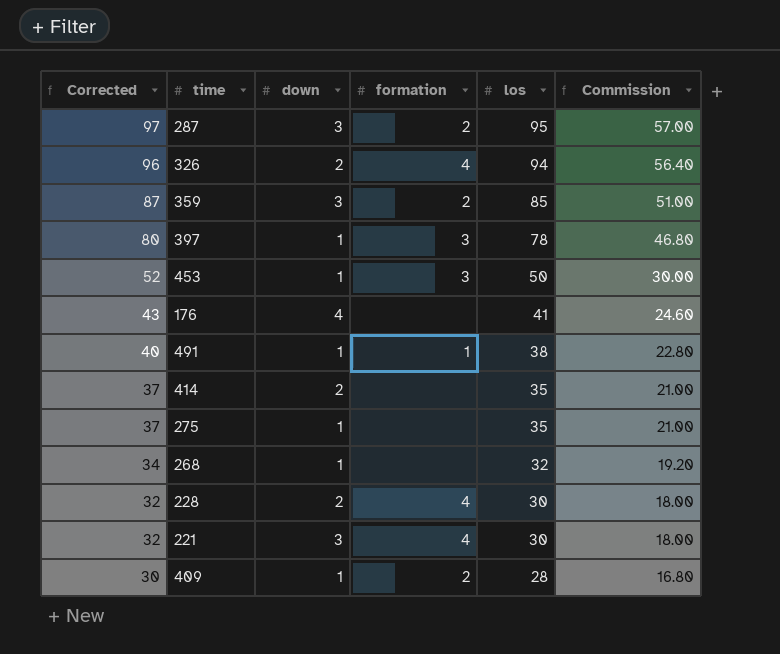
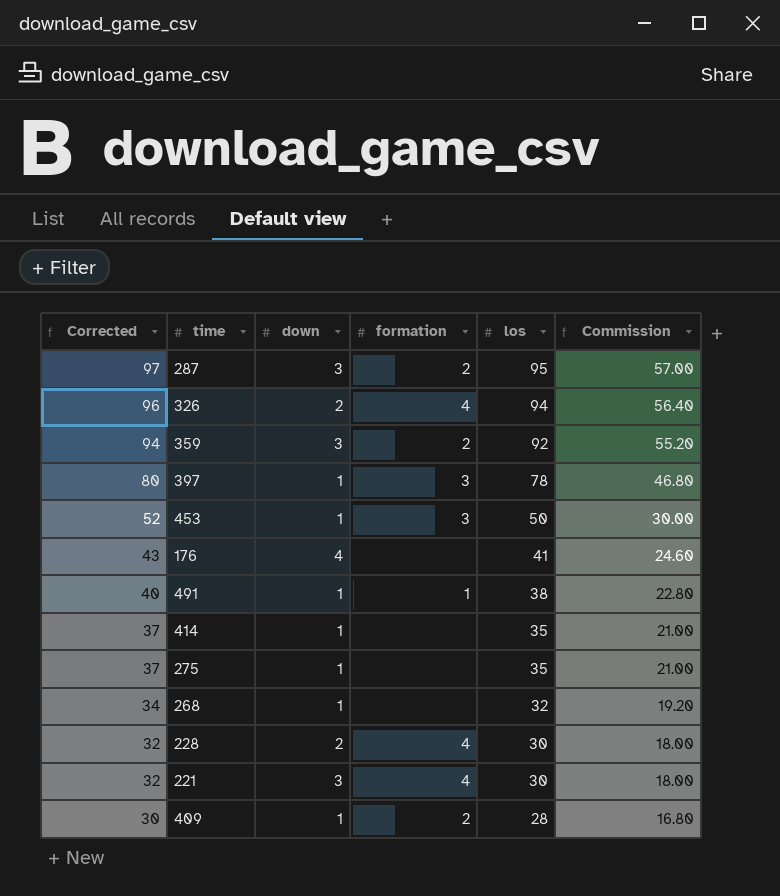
359 | Corrected: 87 -> 94
359 | los: 85 -> 92
359 | Commission: 51.00 -> 55.20
414 | down: 2 -> 1

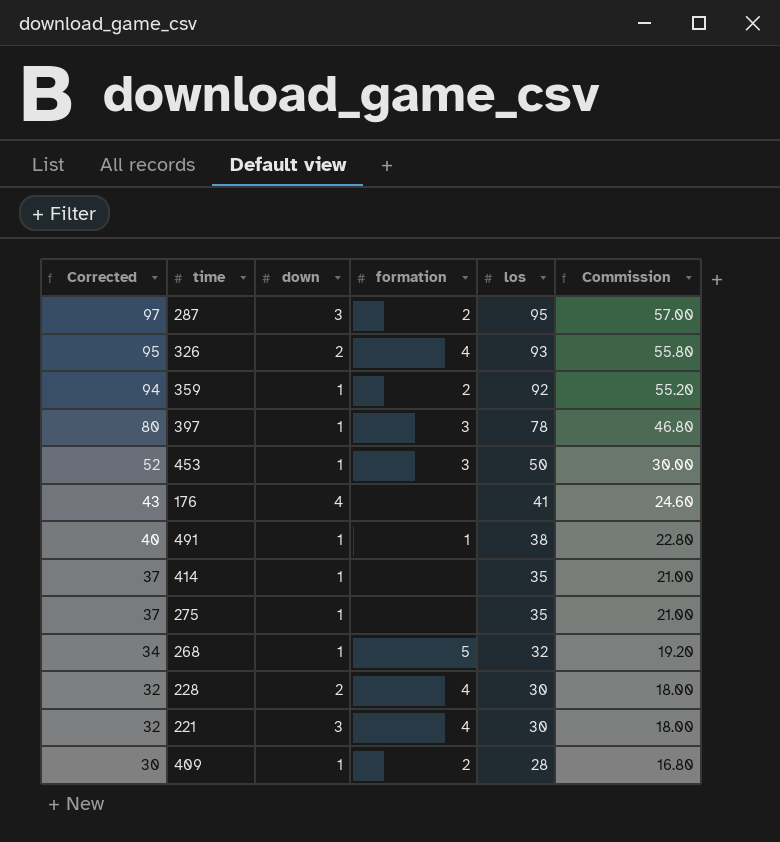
326 | Corrected: 96 -> 95
326 | los: 94 -> 93
326 | Commission: 56.40 -> 55.80
359 | down: 3 -> 1
268 | formation: none -> 5

